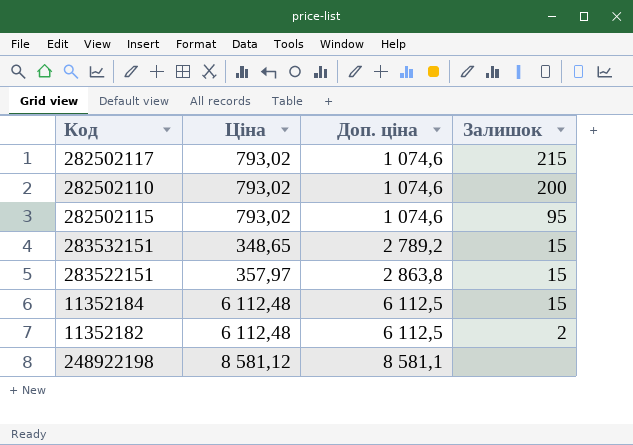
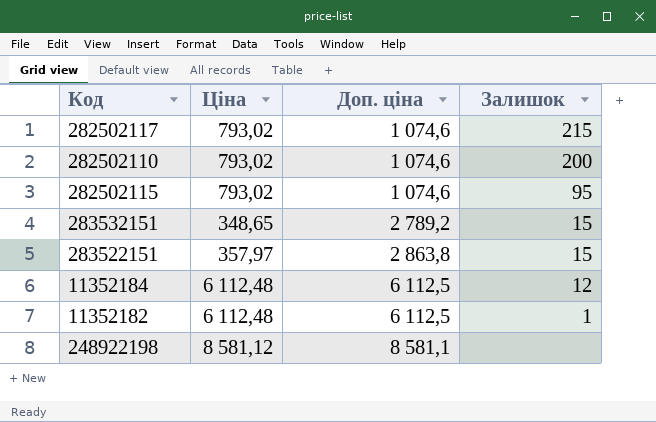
11352184 | Залишок: 15 -> 12
11352182 | Залишок: 2 -> 1

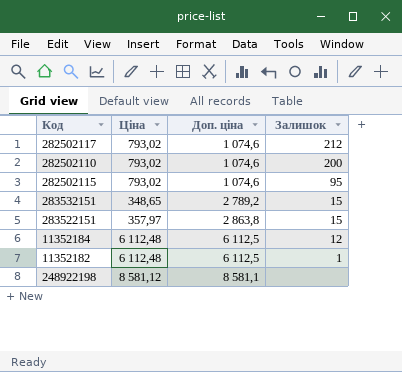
282502117 | Залишок: 215 -> 212

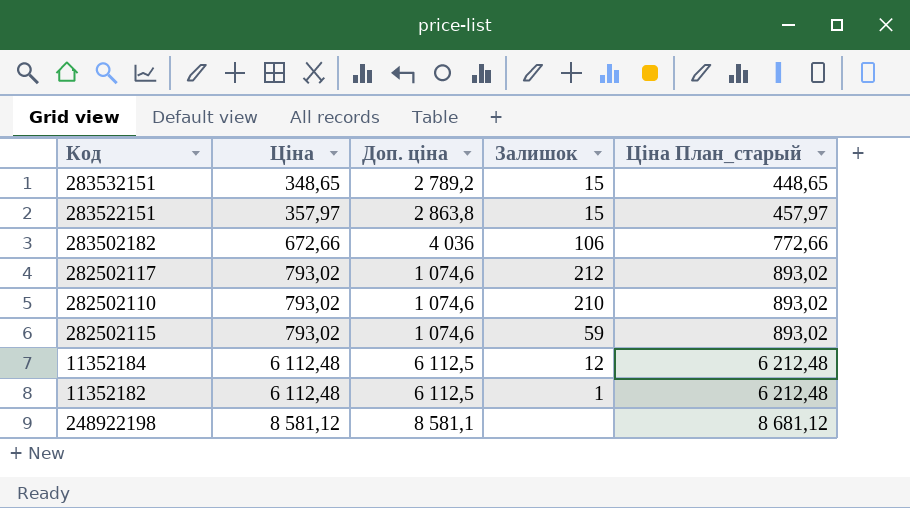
row order: Доп. ціна ascending -> Ціна ascending
column Ціна План_старый | formula: none -> [Ціна] + 100
row 283502182: none -> 672,66 | 4 036 | 106 | 772,66
282502110 | Залишок: 200 -> 210
282502115 | Залишок: 95 -> 59

